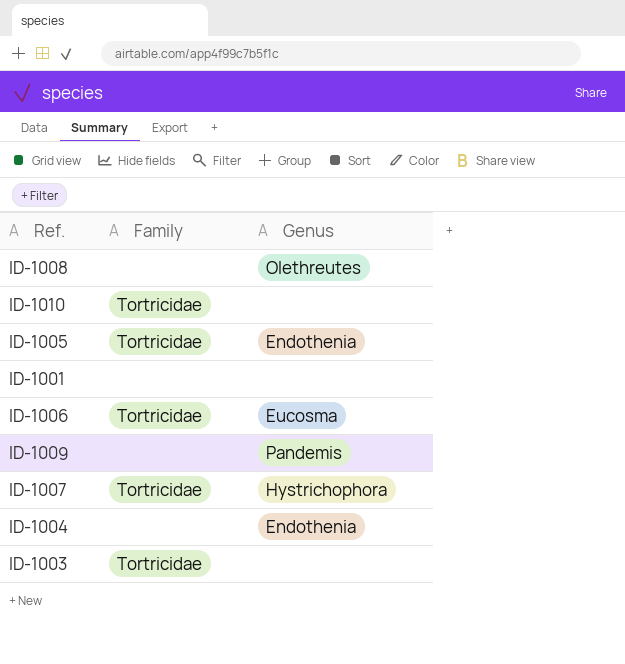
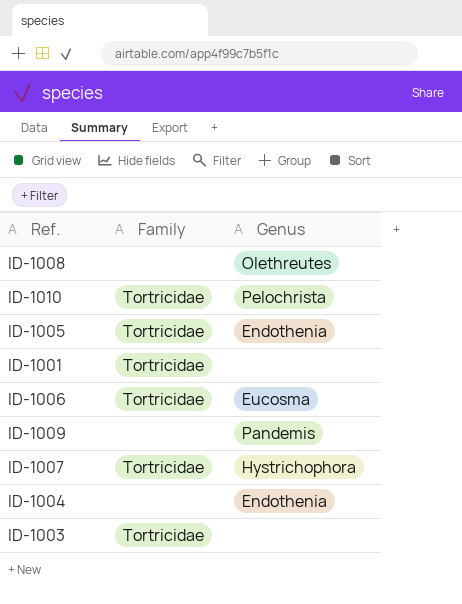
ID-1010 | Genus: none -> Pelochrista
ID-1001 | Family: none -> Tortricidae

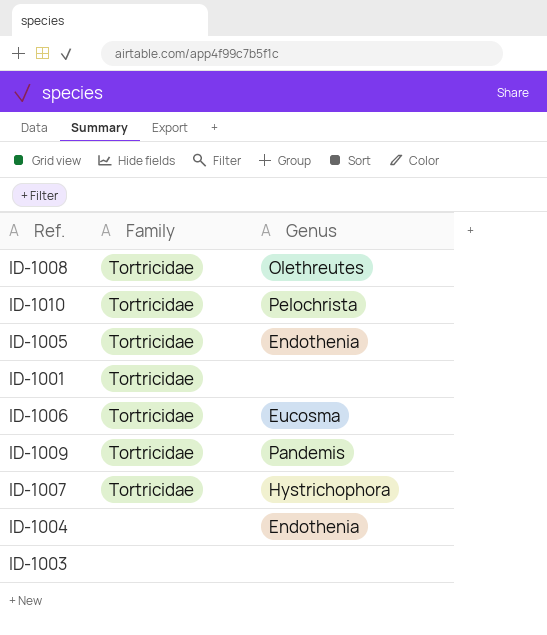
ID-1008 | Family: none -> Tortricidae
ID-1009 | Family: none -> Tortricidae
ID-1003 | Family: Tortricidae -> none

